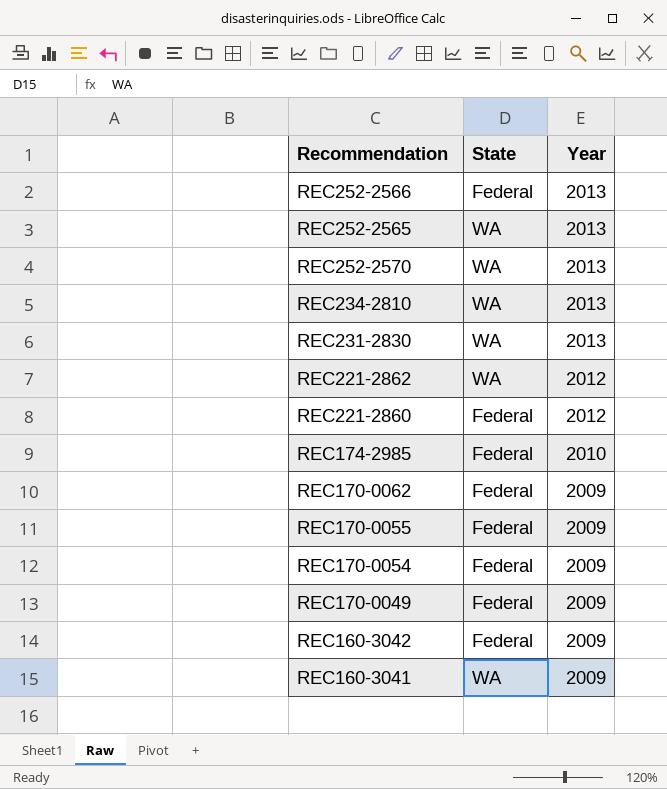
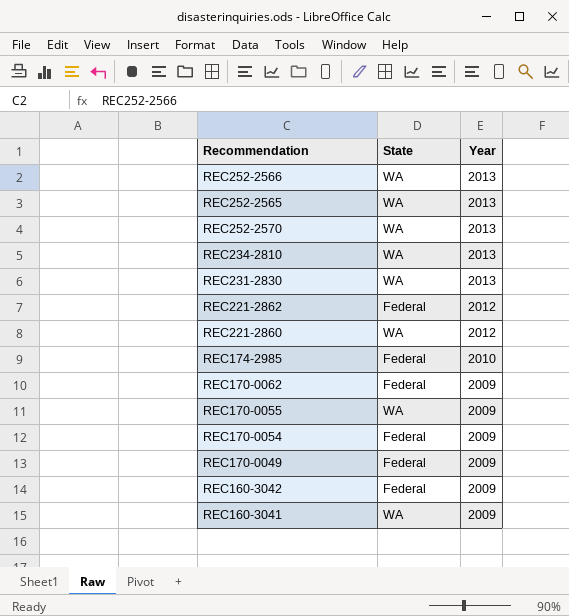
REC252-2566 | State: Federal -> WA
REC221-2862 | State: WA -> Federal
REC221-2860 | State: Federal -> WA
REC170-0055 | State: Federal -> WA

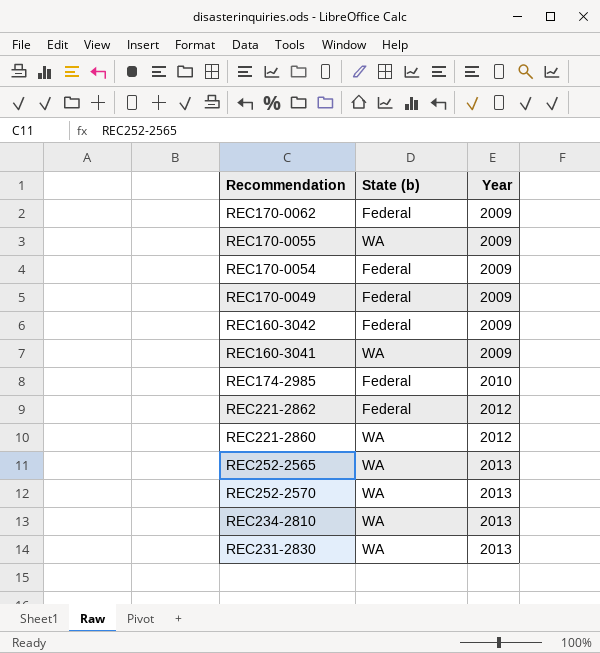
row order: Year descending -> Year ascending
column name: State -> State (b)
row REC252-2566: WA | 2013 -> none

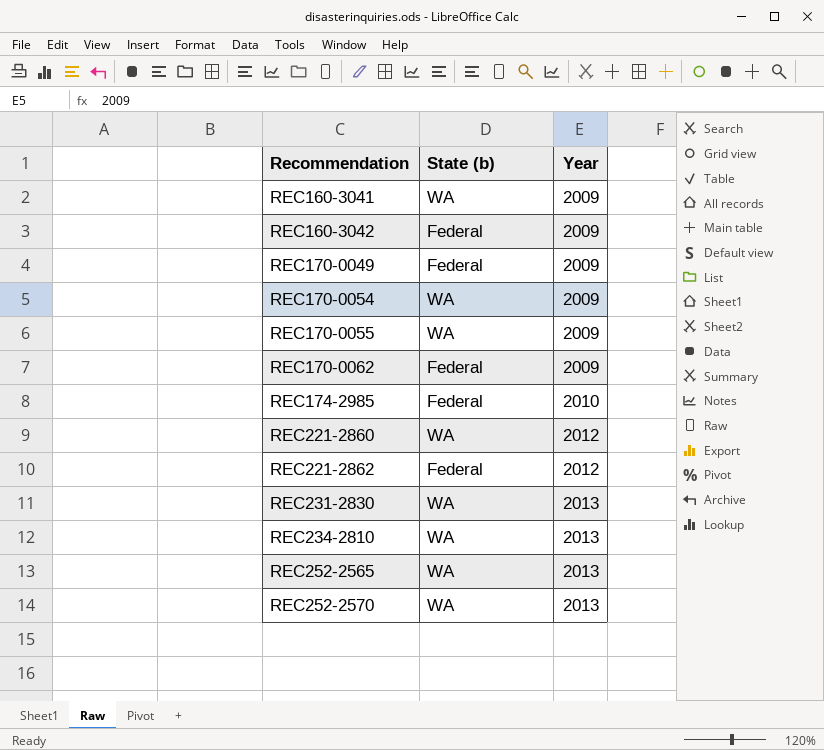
row order: Year ascending -> Recommendation ascending
REC170-0054 | State (b): Federal -> WA

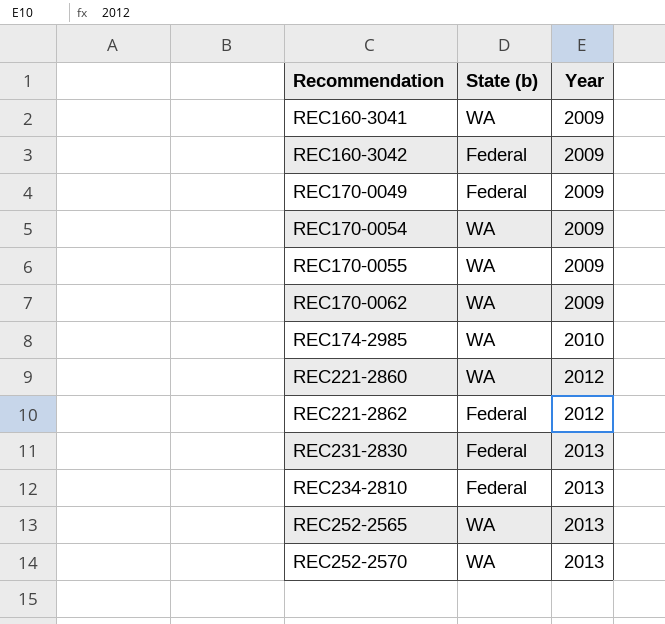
REC170-0062 | State (b): Federal -> WA
REC174-2985 | State (b): Federal -> WA
REC231-2830 | State (b): WA -> Federal
REC234-2810 | State (b): WA -> Federal

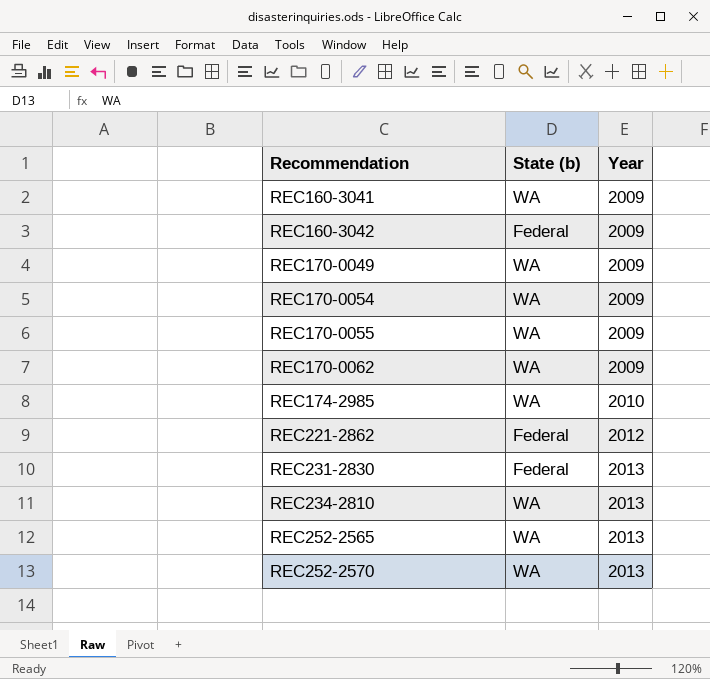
row REC221-2860: WA | 2012 -> none
REC170-0049 | State (b): Federal -> WA
REC234-2810 | State (b): Federal -> WA

